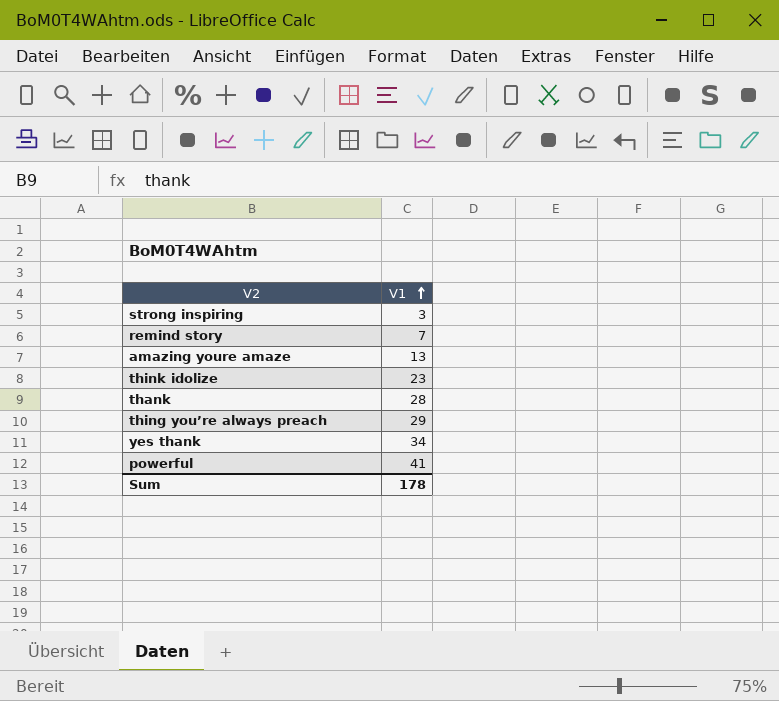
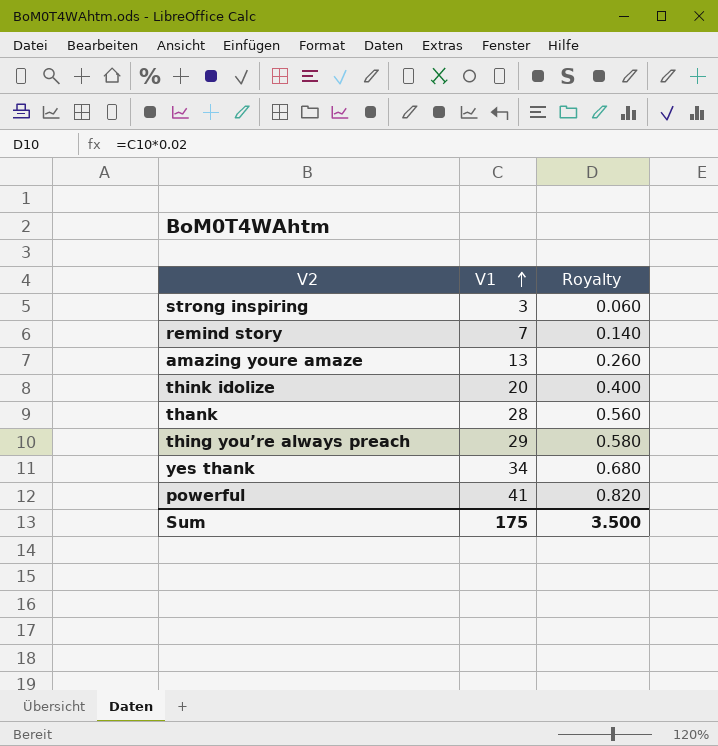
column Royalty | formula: none -> [V1] * 0.02
think idolize | V1: 23 -> 20
Sum | V1: 178 -> 175

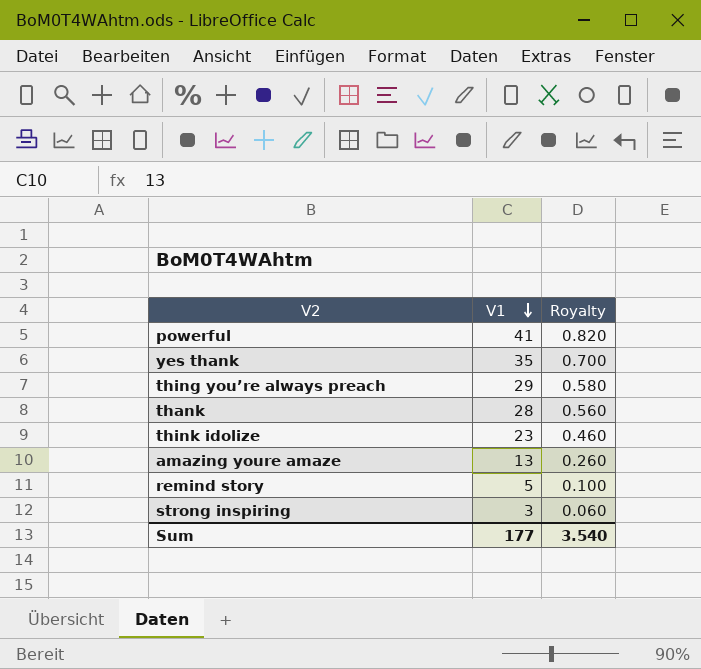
row order: V1 ascending -> V1 descending
yes thank | V1: 34 -> 35
yes thank | Royalty: 0.680 -> 0.700
think idolize | V1: 20 -> 23
think idolize | Royalty: 0.400 -> 0.460
remind story | V1: 7 -> 5
remind story | Royalty: 0.140 -> 0.100
Sum | V1: 175 -> 177
Sum | Royalty: 3.500 -> 3.540

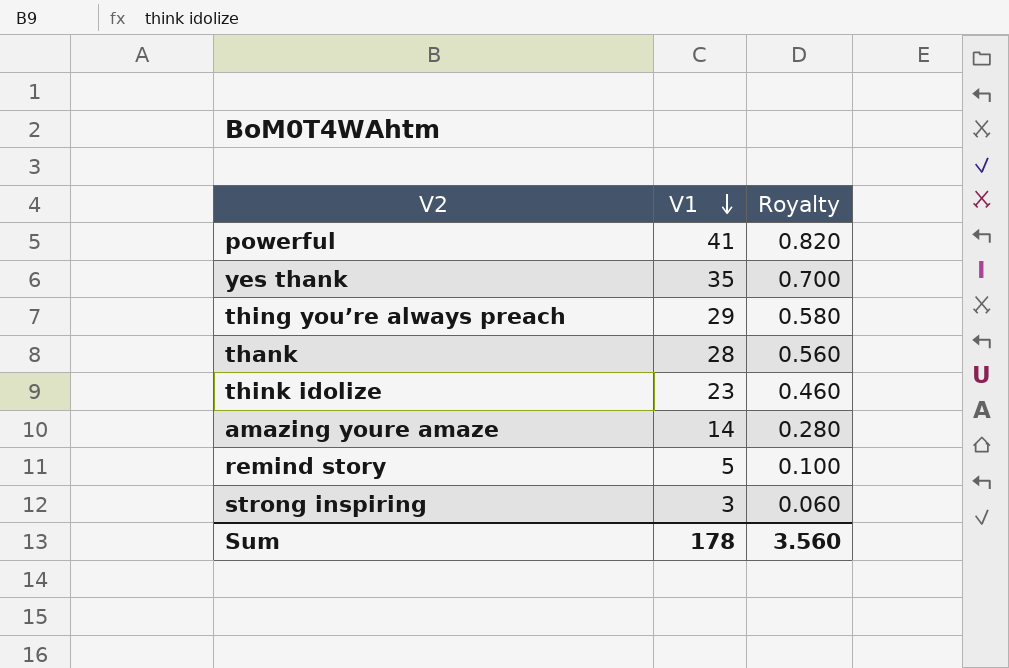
amazing youre amaze | V1: 13 -> 14
amazing youre amaze | Royalty: 0.260 -> 0.280
Sum | V1: 177 -> 178
Sum | Royalty: 3.540 -> 3.560

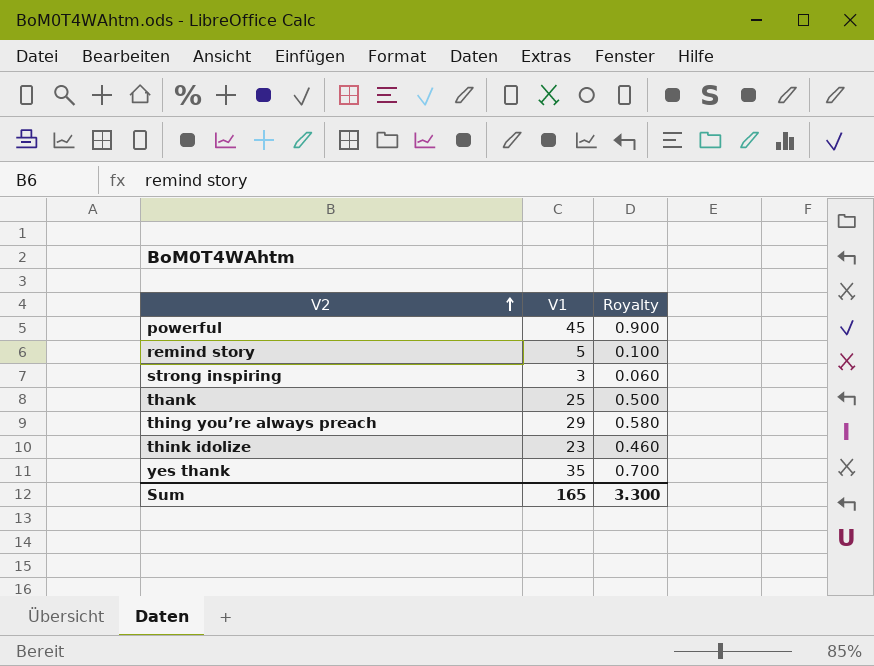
row order: V1 descending -> V2 ascending
row amazing youre amaze: 14 | 0.280 -> none
powerful | V1: 41 -> 45
powerful | Royalty: 0.820 -> 0.900
thank | V1: 28 -> 25
thank | Royalty: 0.560 -> 0.500
Sum | V1: 178 -> 165
Sum | Royalty: 3.560 -> 3.300

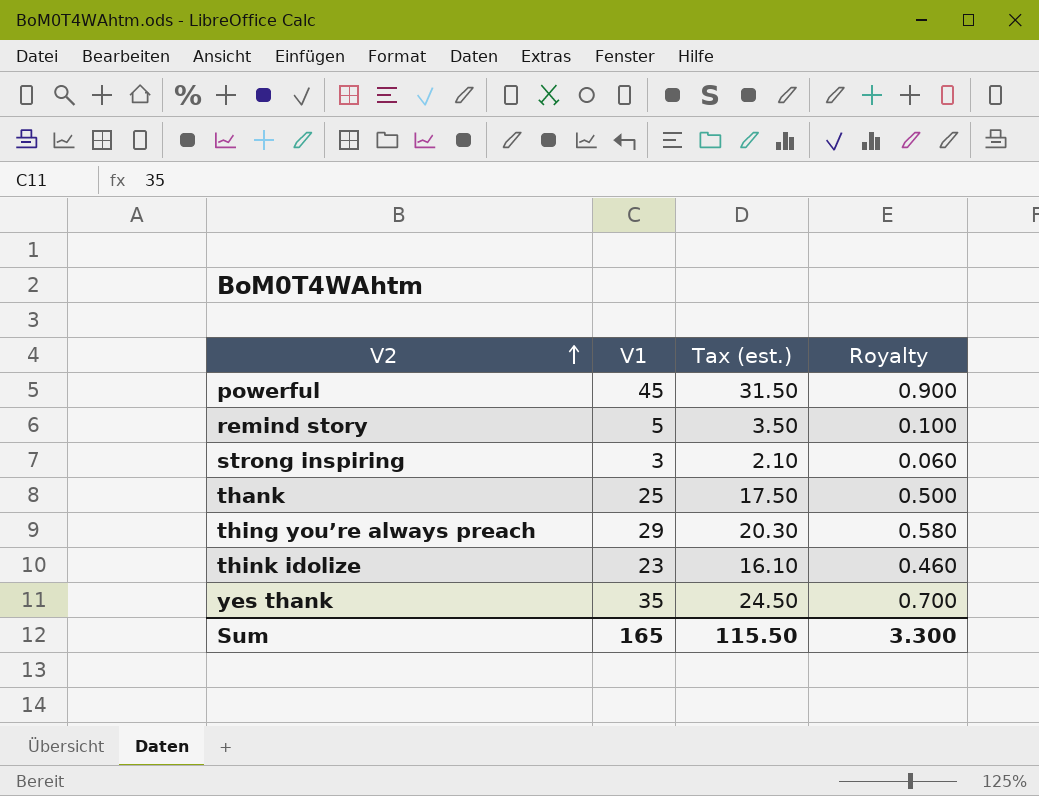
column Tax (est.) | formula: none -> [V1] * 0.7

